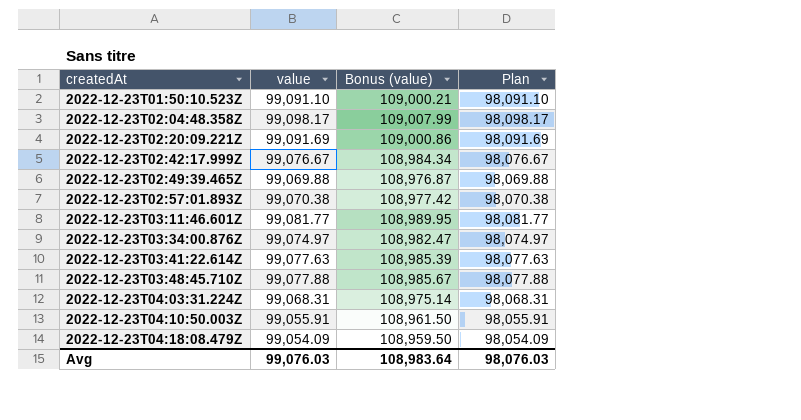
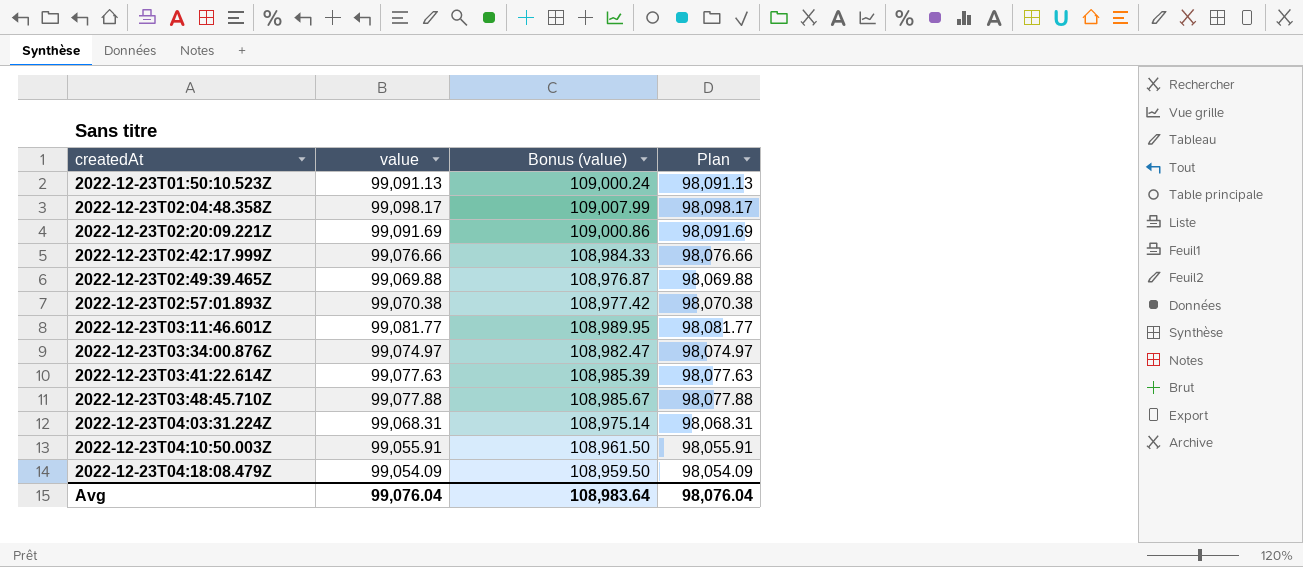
2022-12-23T01:50:10.523Z | value: 99,091.10 -> 99,091.13
2022-12-23T01:50:10.523Z | Bonus (value): 109,000.21 -> 109,000.24
2022-12-23T01:50:10.523Z | Plan: 98,091.10 -> 98,091.13
2022-12-23T02:42:17.999Z | value: 99,076.67 -> 99,076.66
2022-12-23T02:42:17.999Z | Bonus (value): 108,984.34 -> 108,984.33
2022-12-23T02:42:17.999Z | Plan: 98,076.67 -> 98,076.66
Avg | value: 99,076.03 -> 99,076.04
Avg | Plan: 98,076.03 -> 98,076.04

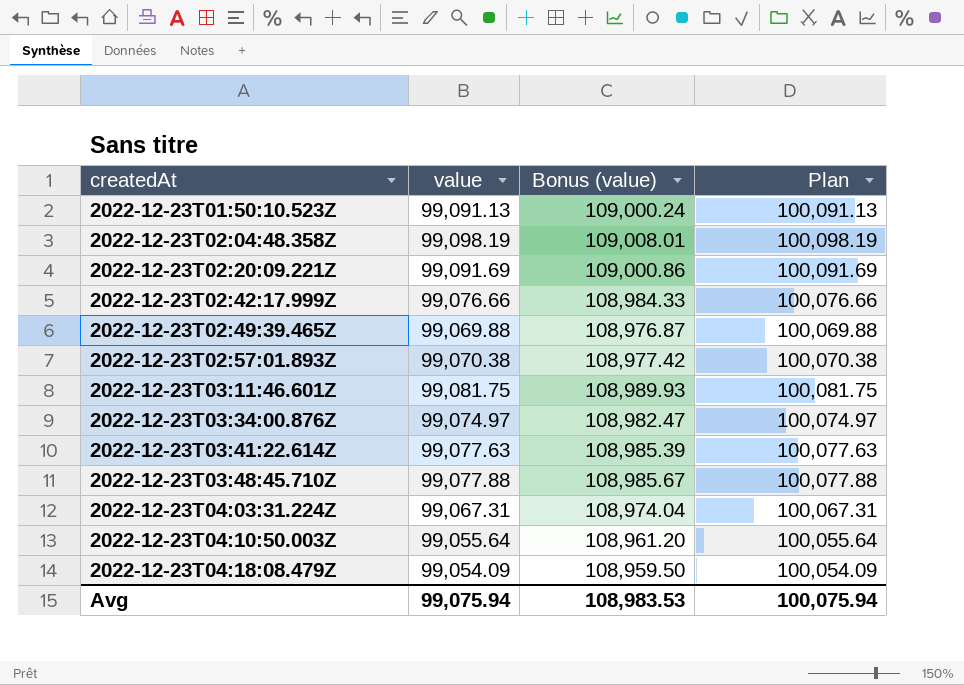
column Plan | formula: [value] - 1000 -> [value] + 1000
2022-12-23T02:04:48.358Z | value: 99,098.17 -> 99,098.19
2022-12-23T02:04:48.358Z | Bonus (value): 109,007.99 -> 109,008.01
2022-12-23T03:11:46.601Z | value: 99,081.77 -> 99,081.75
2022-12-23T03:11:46.601Z | Bonus (value): 108,989.95 -> 108,989.93
2022-12-23T04:03:31.224Z | value: 99,068.31 -> 99,067.31
2022-12-23T04:03:31.224Z | Bonus (value): 108,975.14 -> 108,974.04
2022-12-23T04:10:50.003Z | value: 99,055.91 -> 99,055.64
2022-12-23T04:10:50.003Z | Bonus (value): 108,961.50 -> 108,961.20
Avg | value: 99,076.04 -> 99,075.94
Avg | Bonus (value): 108,983.64 -> 108,983.53
Avg | Plan: 98,076.04 -> 100,075.94

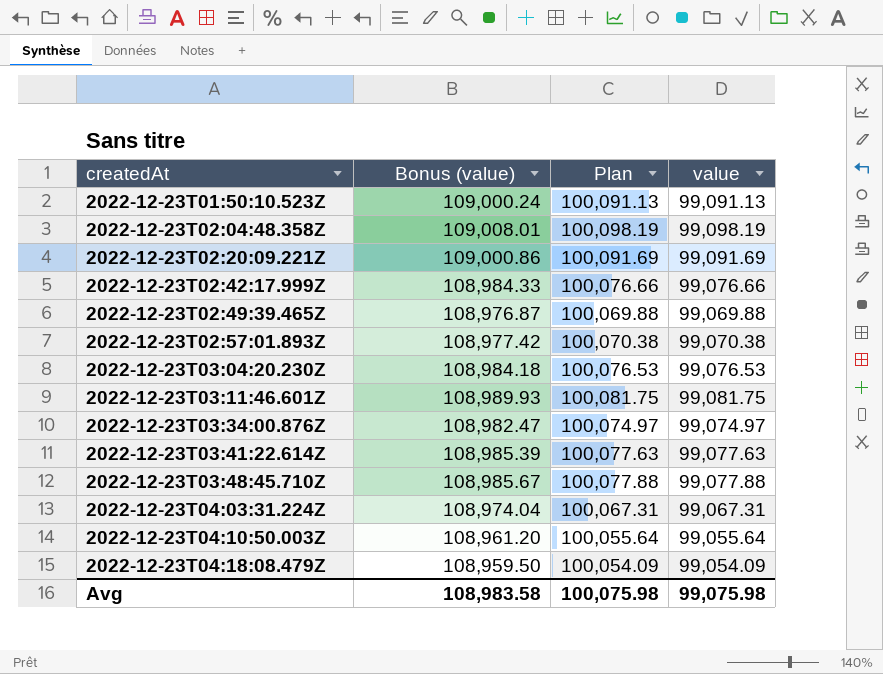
column value | position: 2 -> 4
row 2022-12-23T03:04:20.230Z: none -> 108,984.18 | 100,076.53 | 99,076.53
Avg | Bonus (value): 108,983.53 -> 108,983.58
Avg | Plan: 100,075.94 -> 100,075.98
Avg | value: 99,075.94 -> 99,075.98

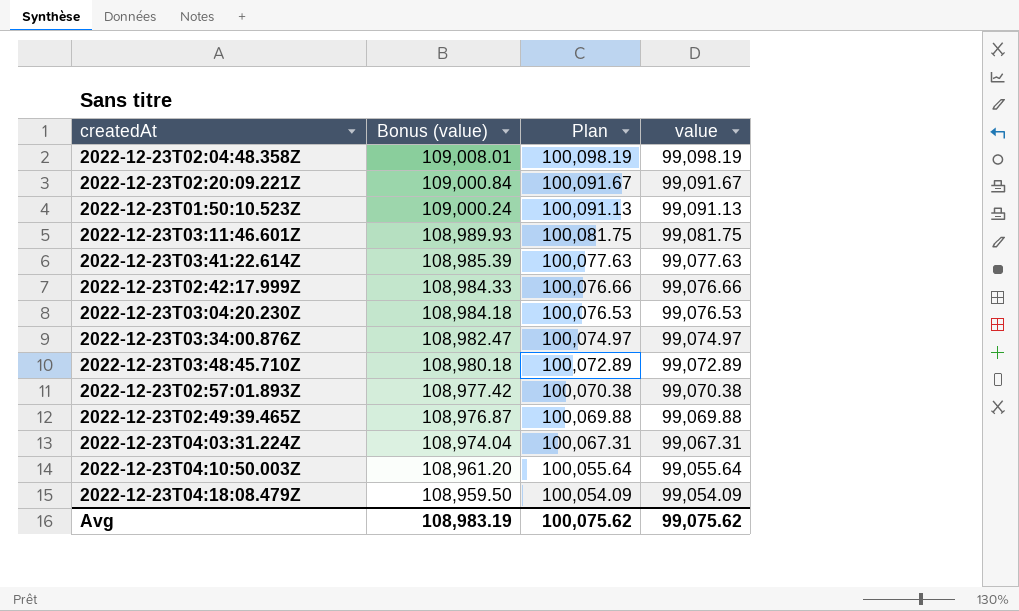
row order: createdAt ascending -> Bonus (value) descending
2022-12-23T02:20:09.221Z | Bonus (value): 109,000.86 -> 109,000.84
2022-12-23T02:20:09.221Z | Plan: 100,091.69 -> 100,091.67
2022-12-23T02:20:09.221Z | value: 99,091.69 -> 99,091.67
2022-12-23T03:48:45.710Z | Bonus (value): 108,985.67 -> 108,980.18
2022-12-23T03:48:45.710Z | Plan: 100,077.88 -> 100,072.89
2022-12-23T03:48:45.710Z | value: 99,077.88 -> 99,072.89
Avg | Bonus (value): 108,983.58 -> 108,983.19
Avg | Plan: 100,075.98 -> 100,075.62
Avg | value: 99,075.98 -> 99,075.62

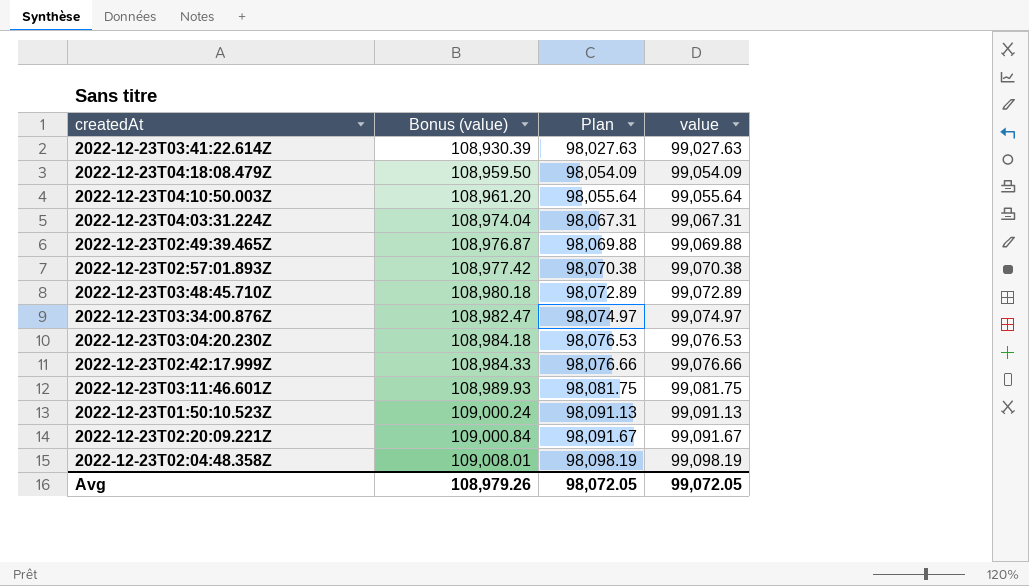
row order: Bonus (value) descending -> Bonus (value) ascending
column Plan | formula: [value] + 1000 -> [value] - 1000
2022-12-23T03:41:22.614Z | Bonus (value): 108,985.39 -> 108,930.39
2022-12-23T03:41:22.614Z | value: 99,077.63 -> 99,027.63
Avg | Bonus (value): 108,983.19 -> 108,979.26
Avg | Plan: 100,075.62 -> 98,072.05
Avg | value: 99,075.62 -> 99,072.05

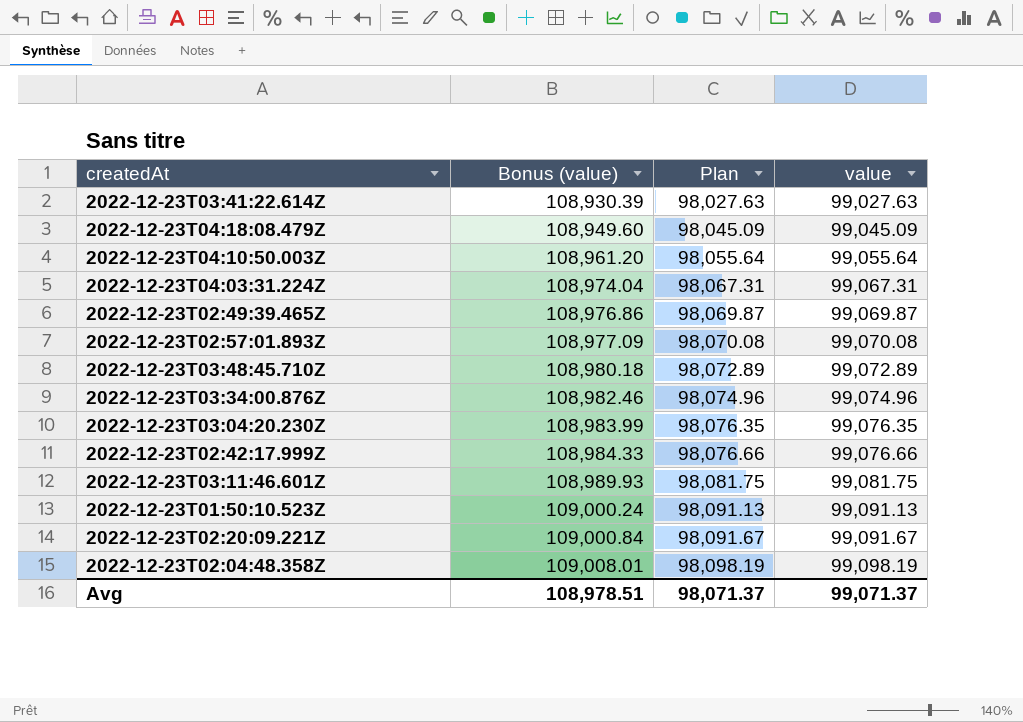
2022-12-23T04:18:08.479Z | Bonus (value): 108,959.50 -> 108,949.60
2022-12-23T04:18:08.479Z | Plan: 98,054.09 -> 98,045.09
2022-12-23T04:18:08.479Z | value: 99,054.09 -> 99,045.09
2022-12-23T02:49:39.465Z | Bonus (value): 108,976.87 -> 108,976.86
2022-12-23T02:49:39.465Z | Plan: 98,069.88 -> 98,069.87
2022-12-23T02:49:39.465Z | value: 99,069.88 -> 99,069.87
2022-12-23T02:57:01.893Z | Bonus (value): 108,977.42 -> 108,977.09
2022-12-23T02:57:01.893Z | Plan: 98,070.38 -> 98,070.08
2022-12-23T02:57:01.893Z | value: 99,070.38 -> 99,070.08
2022-12-23T03:34:00.876Z | Bonus (value): 108,982.47 -> 108,982.46
2022-12-23T03:34:00.876Z | Plan: 98,074.97 -> 98,074.96
2022-12-23T03:34:00.876Z | value: 99,074.97 -> 99,074.96
2022-12-23T03:04:20.230Z | Bonus (value): 108,984.18 -> 108,983.99
2022-12-23T03:04:20.230Z | Plan: 98,076.53 -> 98,076.35
2022-12-23T03:04:20.230Z | value: 99,076.53 -> 99,076.35
Avg | Bonus (value): 108,979.26 -> 108,978.51
Avg | Plan: 98,072.05 -> 98,071.37
Avg | value: 99,072.05 -> 99,071.37

